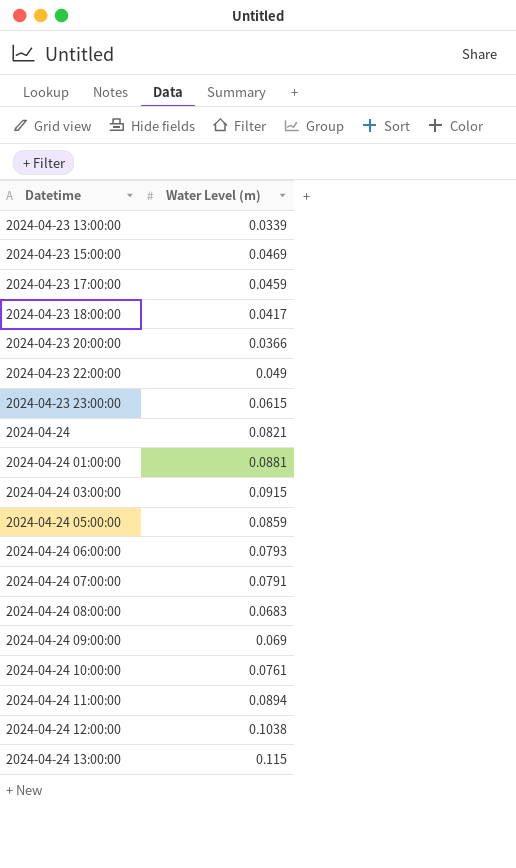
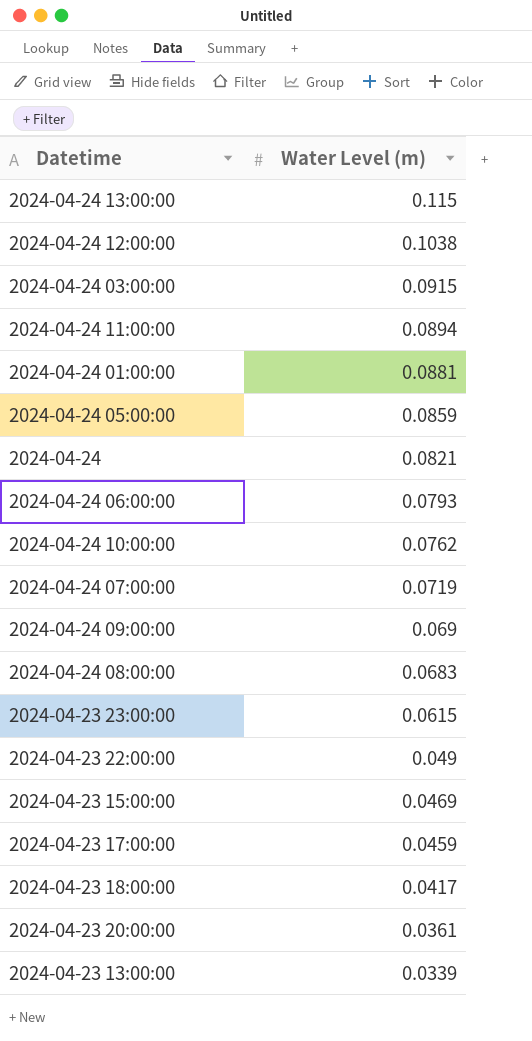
row order: Datetime ascending -> Water Level (m) descending
2024-04-24 10:00:00 | Water Level (m): 0.0761 -> 0.0762
2024-04-24 07:00:00 | Water Level (m): 0.0791 -> 0.0719
2024-04-23 20:00:00 | Water Level (m): 0.0366 -> 0.0361

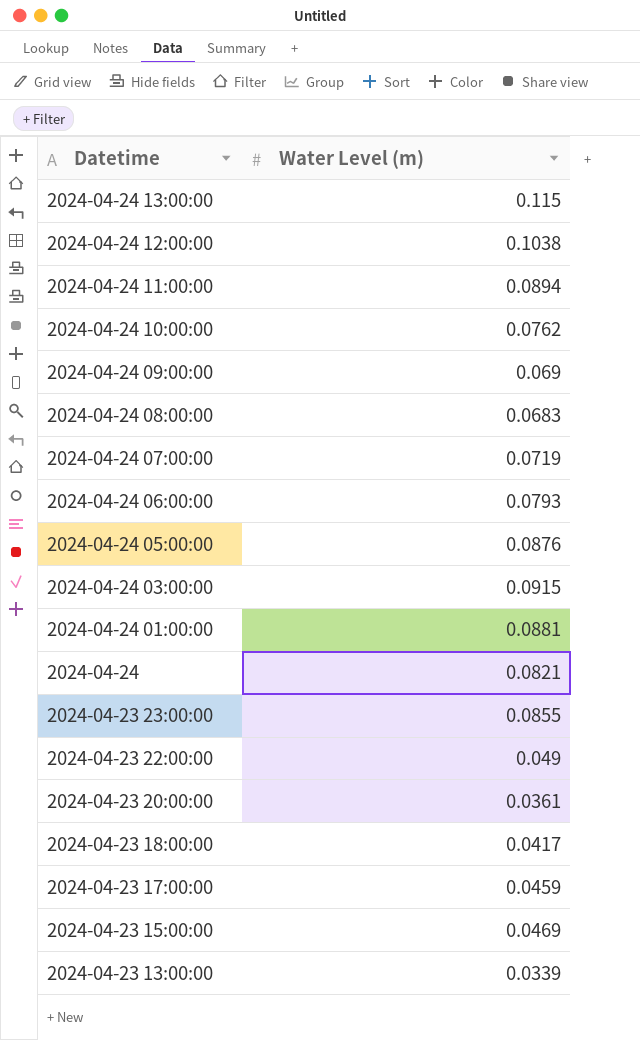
row order: Water Level (m) descending -> Datetime descending
2024-04-24 05:00:00 | Water Level (m): 0.0859 -> 0.0876
2024-04-23 23:00:00 | Water Level (m): 0.0615 -> 0.0855

